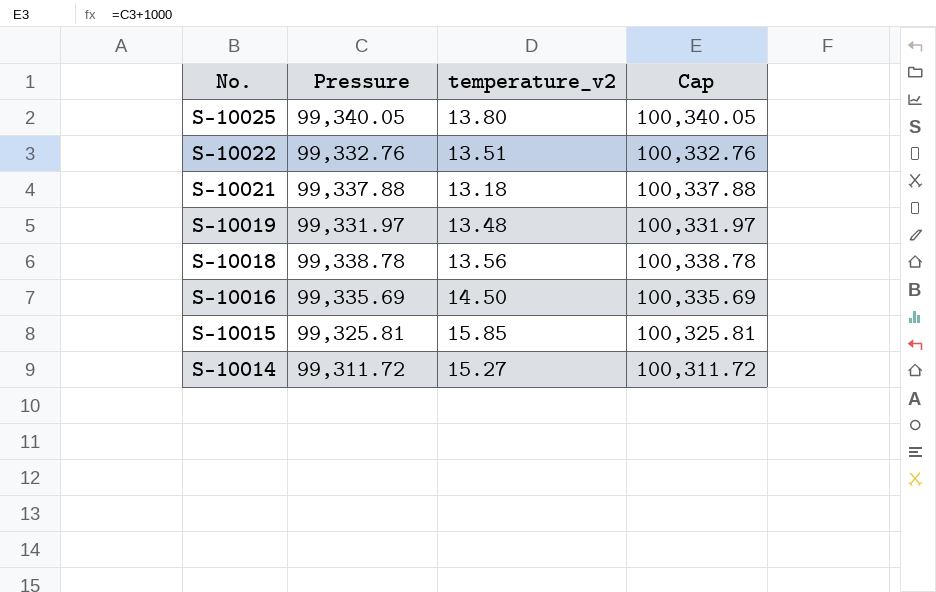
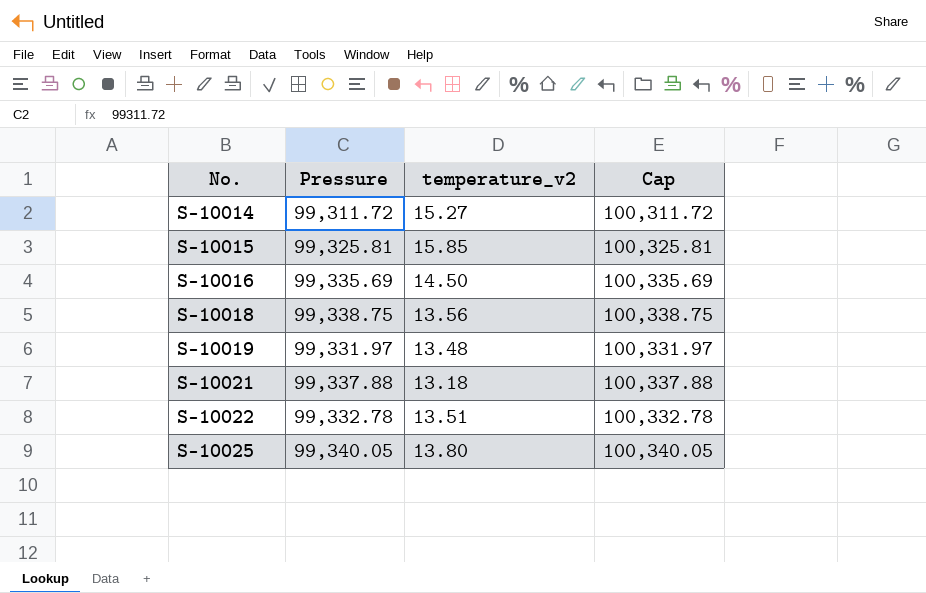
row order: No. descending -> No. ascending
S-10018 | Pressure: 99,338.78 -> 99,338.75
S-10018 | Cap: 100,338.78 -> 100,338.75
S-10022 | Pressure: 99,332.76 -> 99,332.78
S-10022 | Cap: 100,332.76 -> 100,332.78

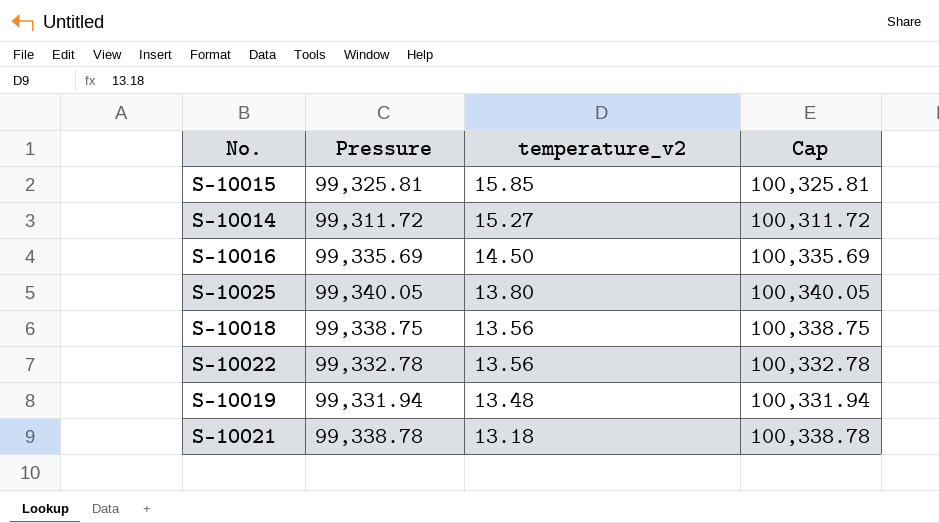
row order: No. ascending -> temperature_v2 descending
S-10022 | temperature_v2: 13.51 -> 13.56
S-10019 | Pressure: 99,331.97 -> 99,331.94
S-10019 | Cap: 100,331.97 -> 100,331.94
S-10021 | Pressure: 99,337.88 -> 99,338.78
S-10021 | Cap: 100,337.88 -> 100,338.78

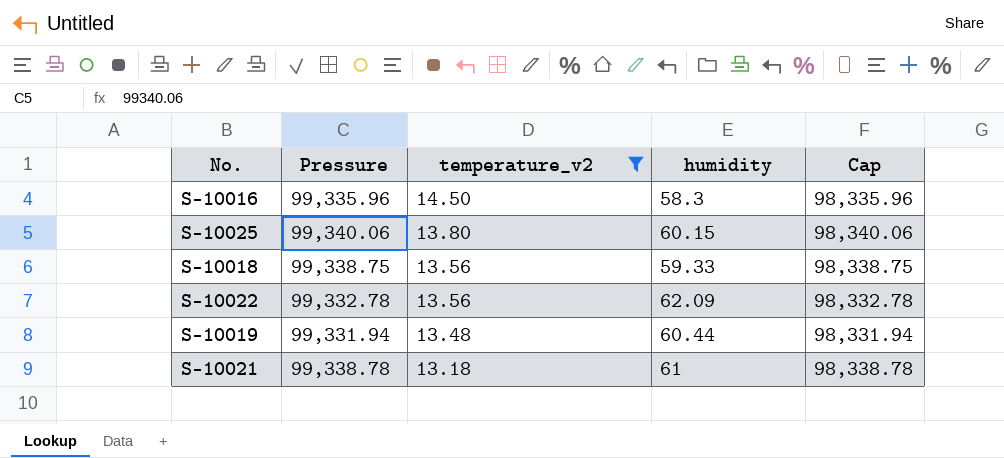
filter: none -> temperature_v2 <= 14.50
column humidity | position: none -> 4
column Cap | formula: [Pressure] + 1000 -> [Pressure] - 1000
S-10016 | Pressure: 99,335.69 -> 99,335.96
S-10025 | Pressure: 99,340.05 -> 99,340.06

